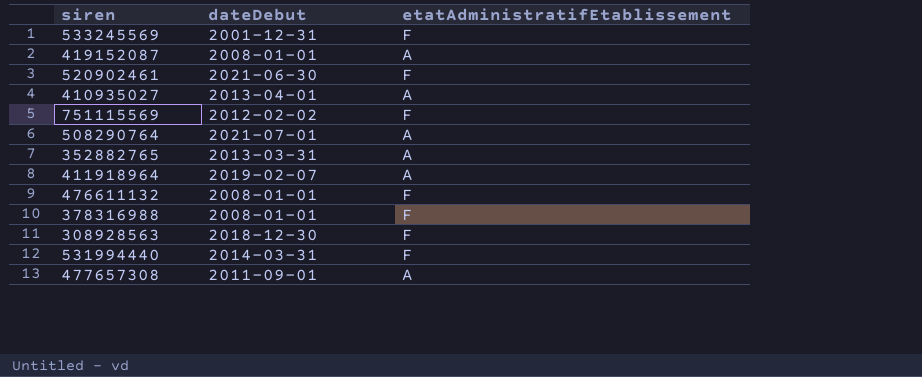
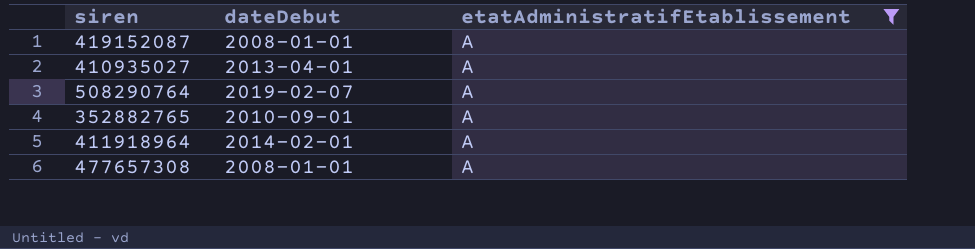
filter: none -> etatAdministratifEtablissement = A
508290764 | dateDebut: 2021-07-01 -> 2019-02-07
352882765 | dateDebut: 2013-03-31 -> 2010-09-01
411918964 | dateDebut: 2019-02-07 -> 2014-02-01
477657308 | dateDebut: 2011-09-01 -> 2008-01-01

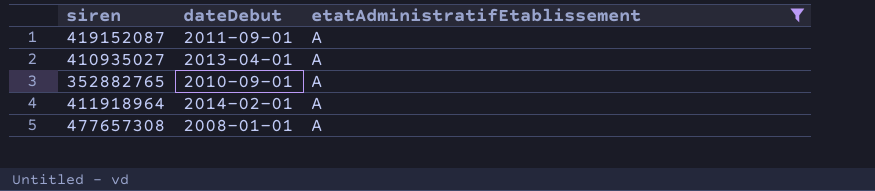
row 508290764: 2019-02-07 | A -> none
419152087 | dateDebut: 2008-01-01 -> 2011-09-01

